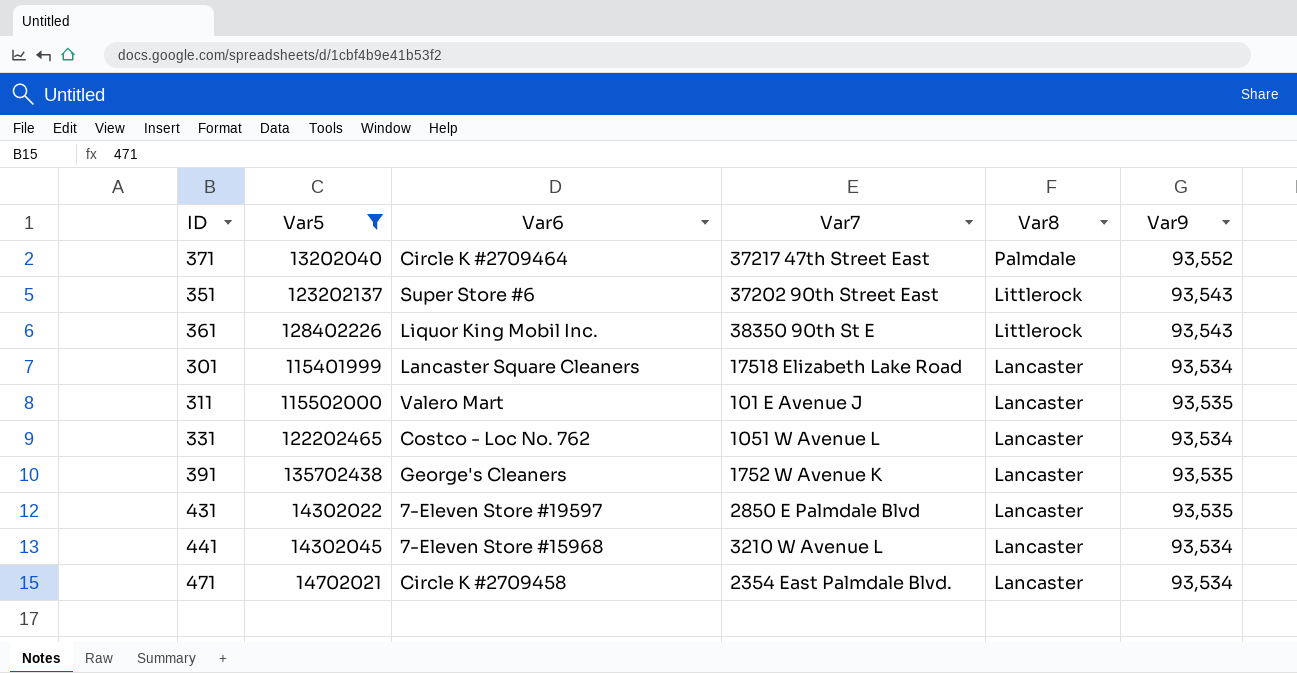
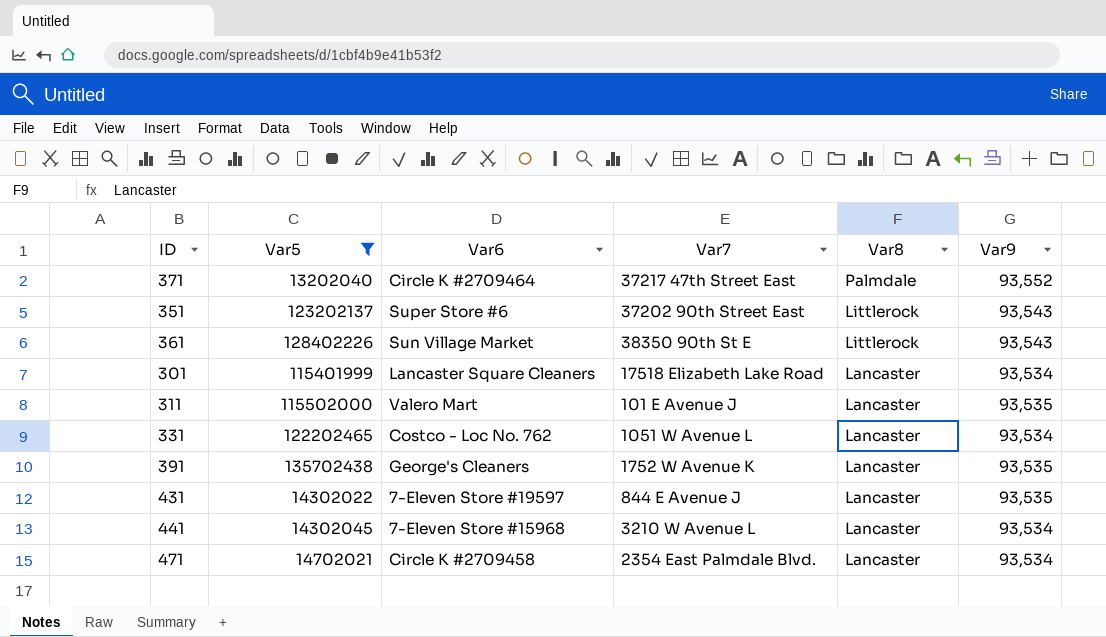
361 | Var6: Liquor King Mobil Inc. -> Sun Village Market
431 | Var7: 2850 E Palmdale Blvd -> 844 E Avenue J

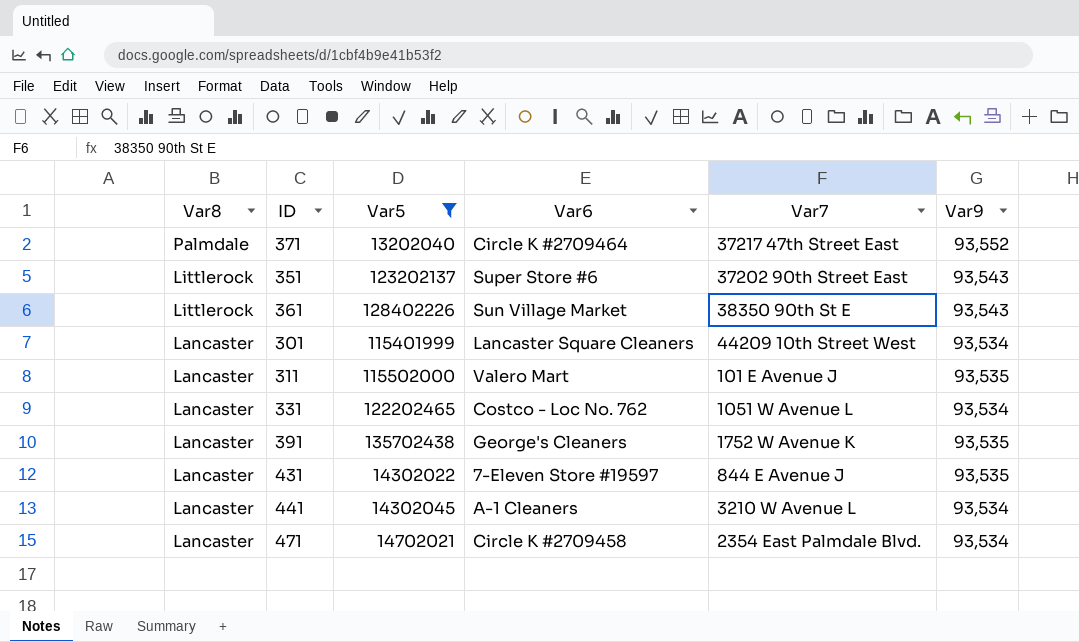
column Var8 | position: 5 -> 1
301 | Var7: 17518 Elizabeth Lake Road -> 44209 10th Street West
441 | Var6: 7-Eleven Store #15968 -> A-1 Cleaners

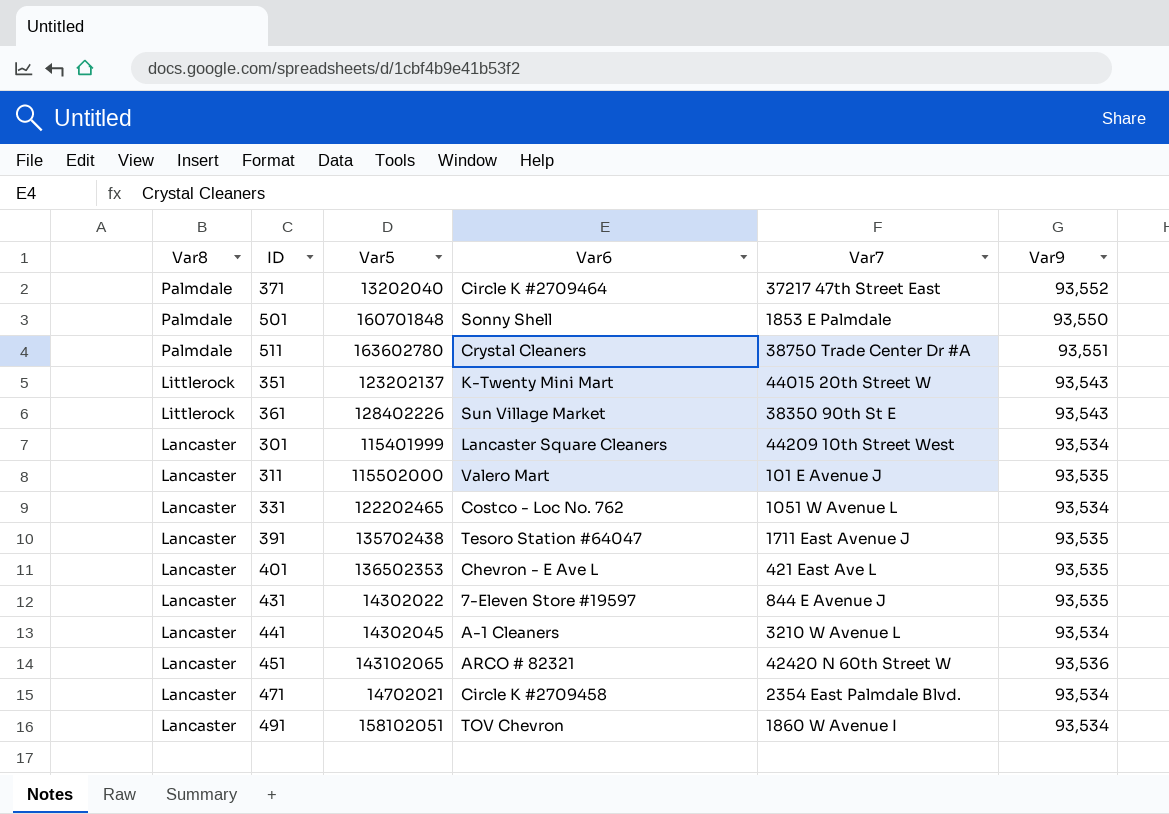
filter: Var5 <= 135702438 -> none
351 | Var6: Super Store #6 -> K-Twenty Mini Mart
351 | Var7: 37202 90th Street East -> 44015 20th Street W
391 | Var6: George's Cleaners -> Tesoro Station #64047
391 | Var7: 1752 W Avenue K -> 1711 East Avenue J

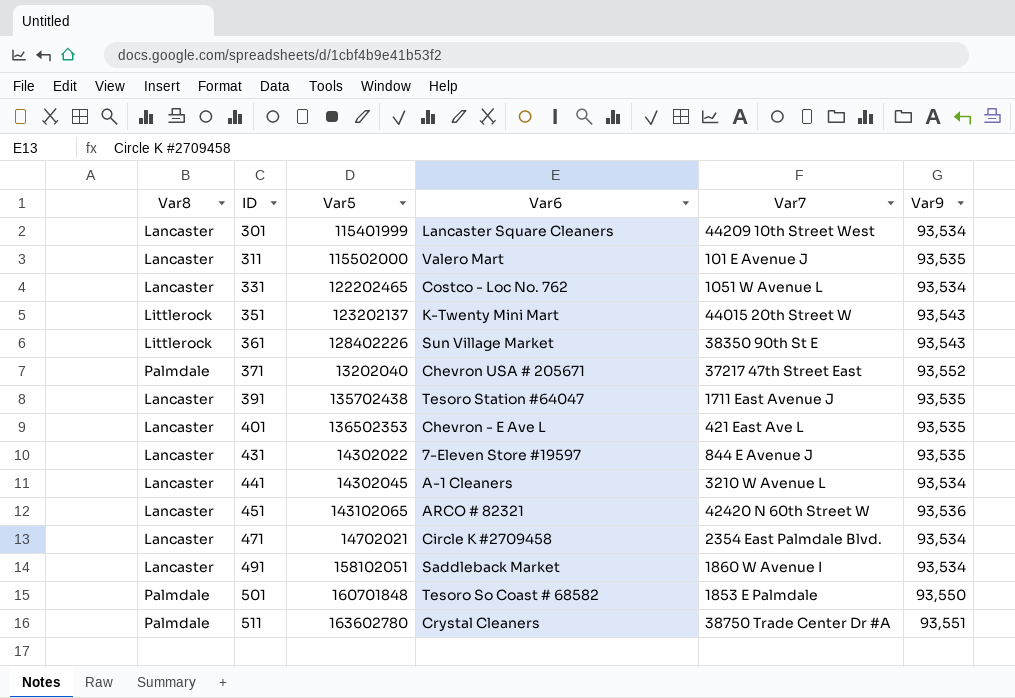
row order: Var8 descending -> ID ascending
371 | Var6: Circle K #2709464 -> Chevron USA # 205671
491 | Var6: TOV Chevron -> Saddleback Market
501 | Var6: Sonny Shell -> Tesoro So Coast # 68582

